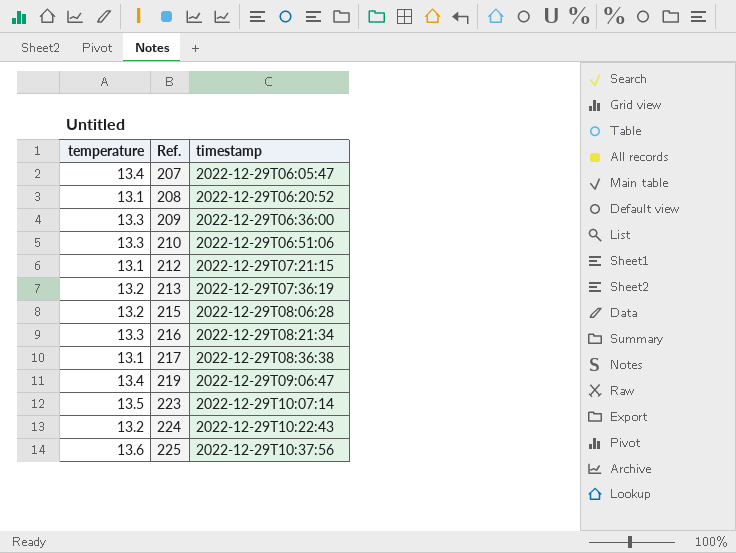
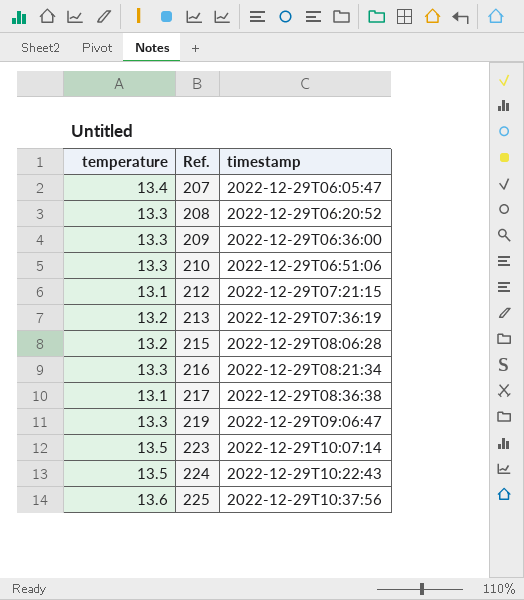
208 | temperature: 13.1 -> 13.3
219 | temperature: 13.4 -> 13.3
224 | temperature: 13.2 -> 13.5

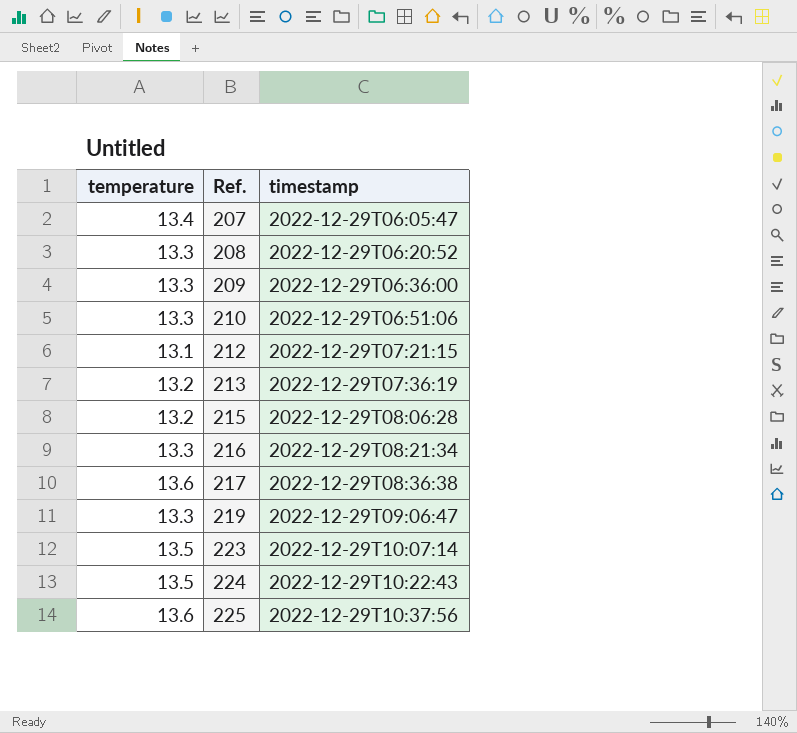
217 | temperature: 13.1 -> 13.6

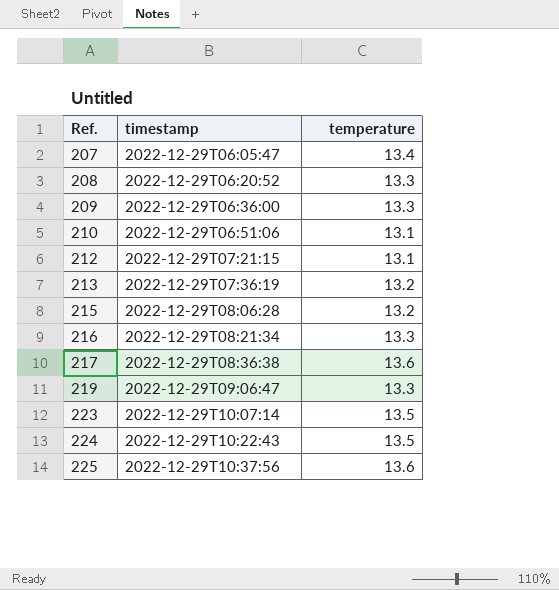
column temperature | position: 1 -> 3
210 | temperature: 13.3 -> 13.1

